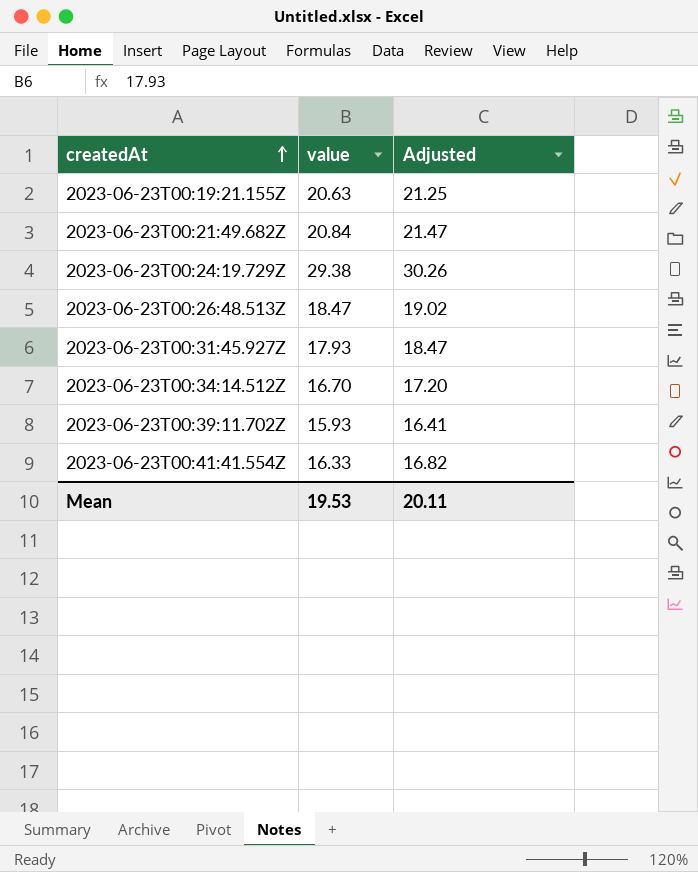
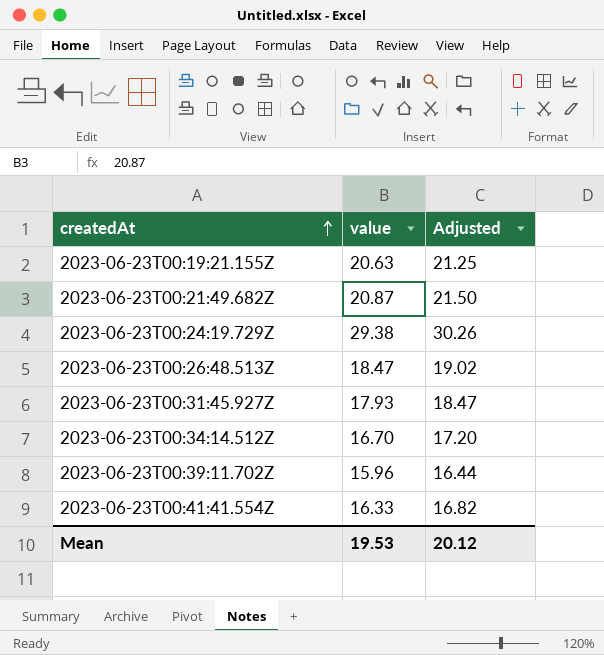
2023-06-23T00:21:49.682Z | value: 20.84 -> 20.87
2023-06-23T00:21:49.682Z | Adjusted: 21.47 -> 21.50
2023-06-23T00:39:11.702Z | value: 15.93 -> 15.96
2023-06-23T00:39:11.702Z | Adjusted: 16.41 -> 16.44
Mean | Adjusted: 20.11 -> 20.12

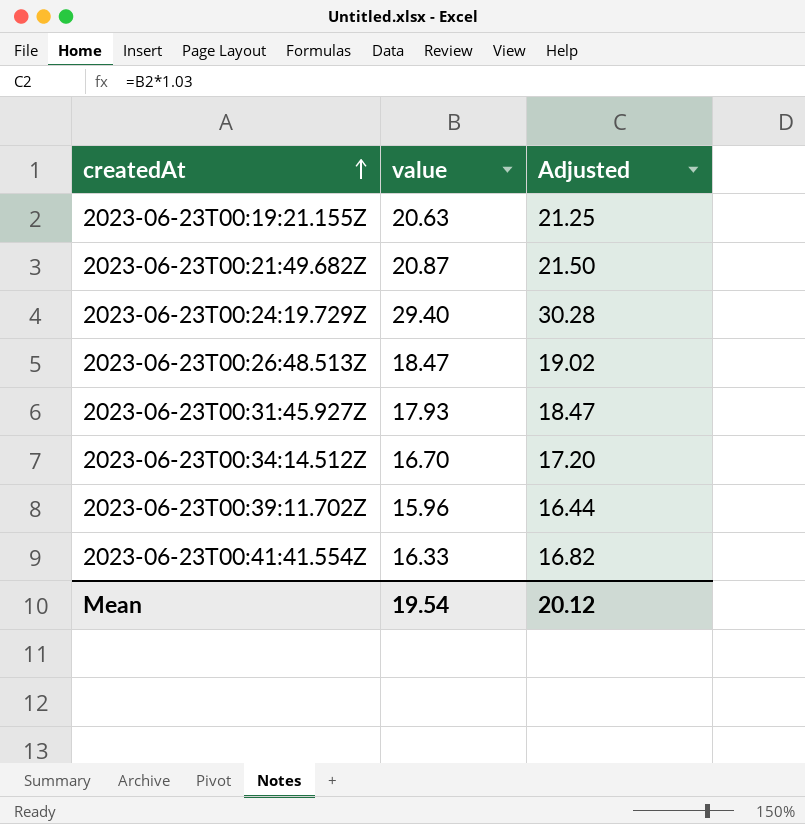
2023-06-23T00:24:19.729Z | value: 29.38 -> 29.40
2023-06-23T00:24:19.729Z | Adjusted: 30.26 -> 30.28
Mean | value: 19.53 -> 19.54

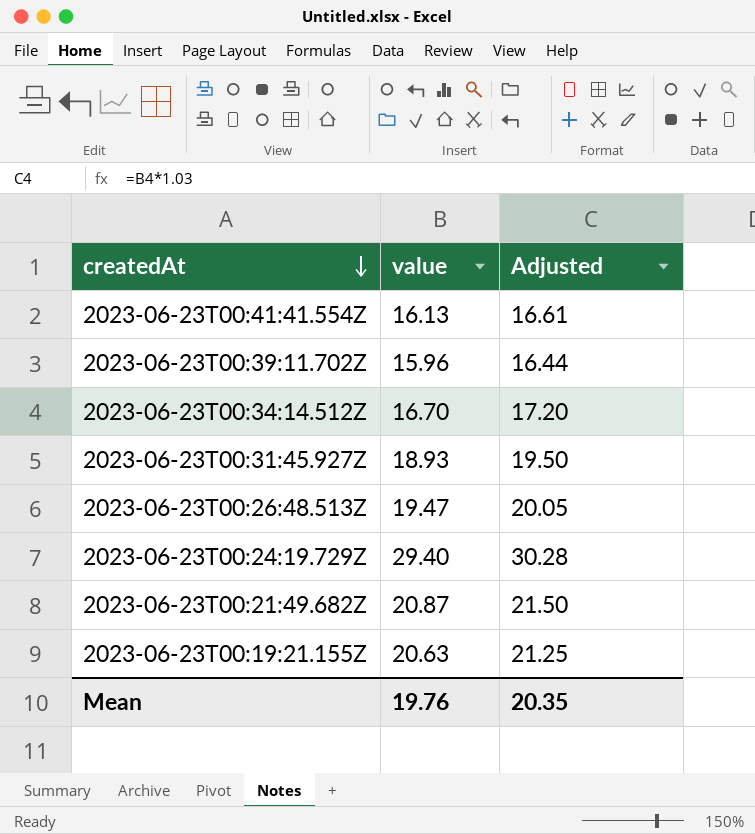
row order: createdAt ascending -> createdAt descending
2023-06-23T00:41:41.554Z | value: 16.33 -> 16.13
2023-06-23T00:41:41.554Z | Adjusted: 16.82 -> 16.61
2023-06-23T00:31:45.927Z | value: 17.93 -> 18.93
2023-06-23T00:31:45.927Z | Adjusted: 18.47 -> 19.50
2023-06-23T00:26:48.513Z | value: 18.47 -> 19.47
2023-06-23T00:26:48.513Z | Adjusted: 19.02 -> 20.05
Mean | value: 19.54 -> 19.76
Mean | Adjusted: 20.12 -> 20.35

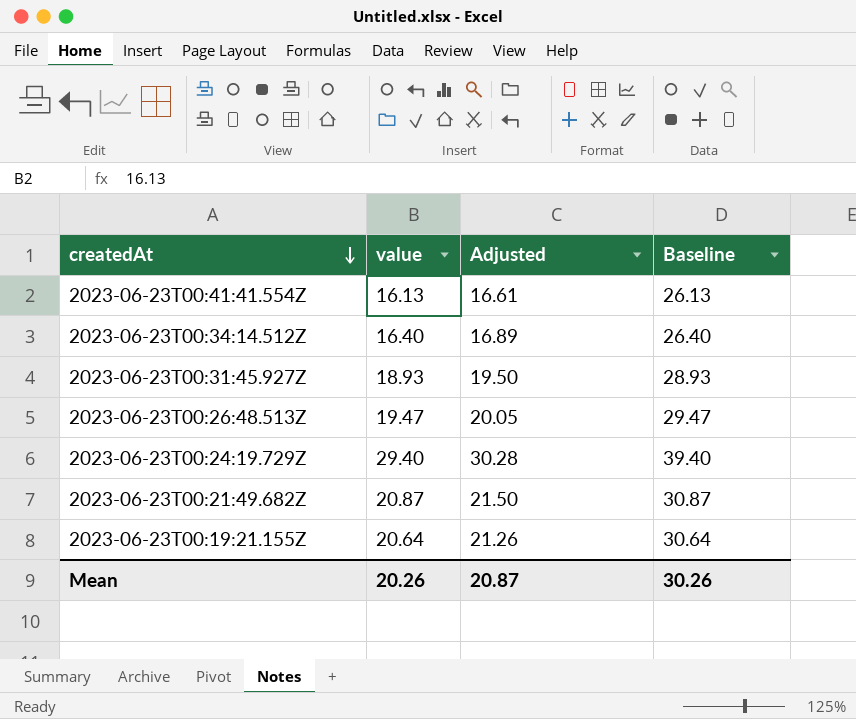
column Baseline | formula: none -> [value] + 10
row 2023-06-23T00:39:11.702Z: 15.96 | 16.44 -> none
2023-06-23T00:34:14.512Z | value: 16.70 -> 16.40
2023-06-23T00:34:14.512Z | Adjusted: 17.20 -> 16.89
2023-06-23T00:19:21.155Z | value: 20.63 -> 20.64
2023-06-23T00:19:21.155Z | Adjusted: 21.25 -> 21.26
Mean | value: 19.76 -> 20.26
Mean | Adjusted: 20.35 -> 20.87

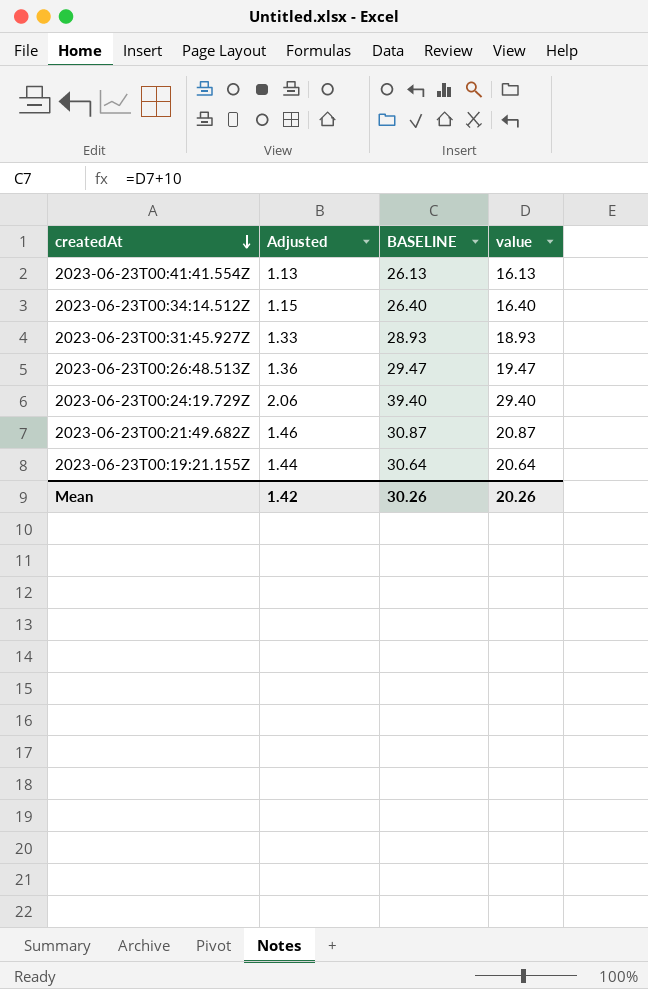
column Adjusted | formula: [value] * 1.03 -> [value] * 0.07
column name: Baseline -> BASELINE
column value | position: 2 -> 4
Mean | Adjusted: 20.87 -> 1.42

